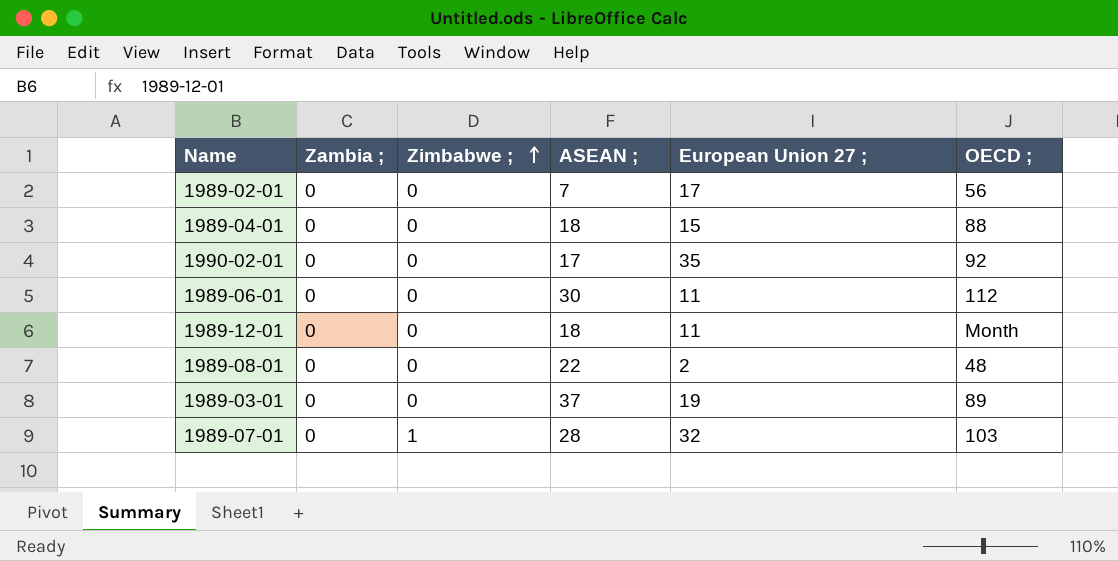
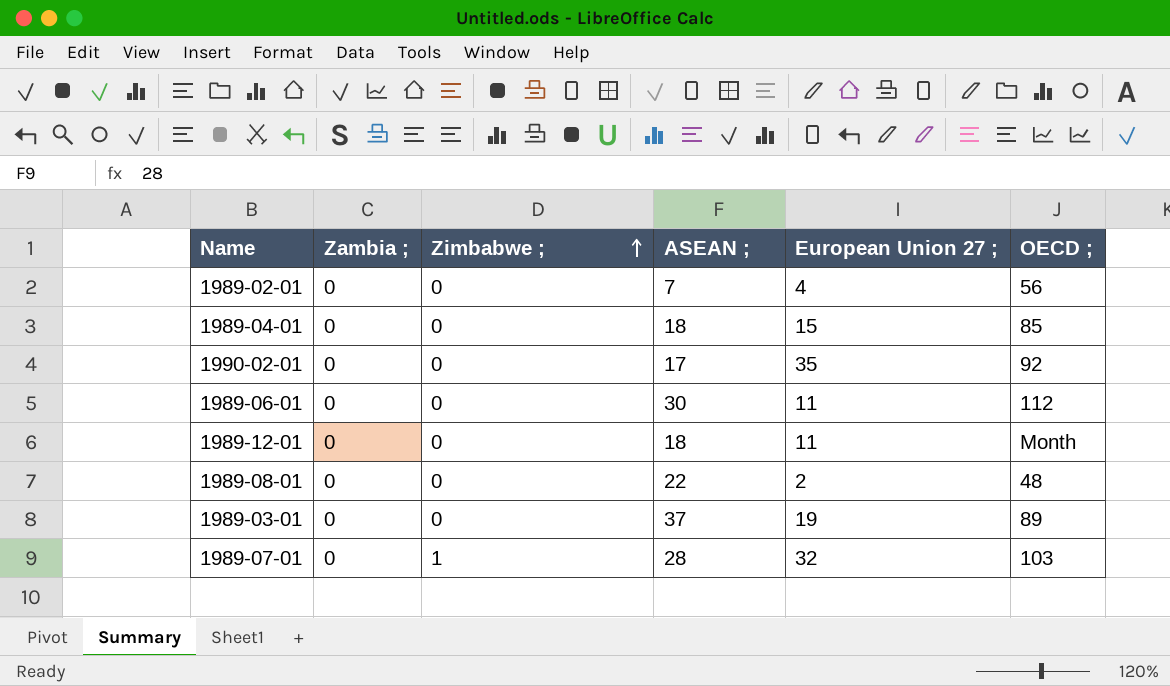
1989-02-01 | European Union 27 ;: 17 -> 4
1989-04-01 | OECD ;: 88 -> 85

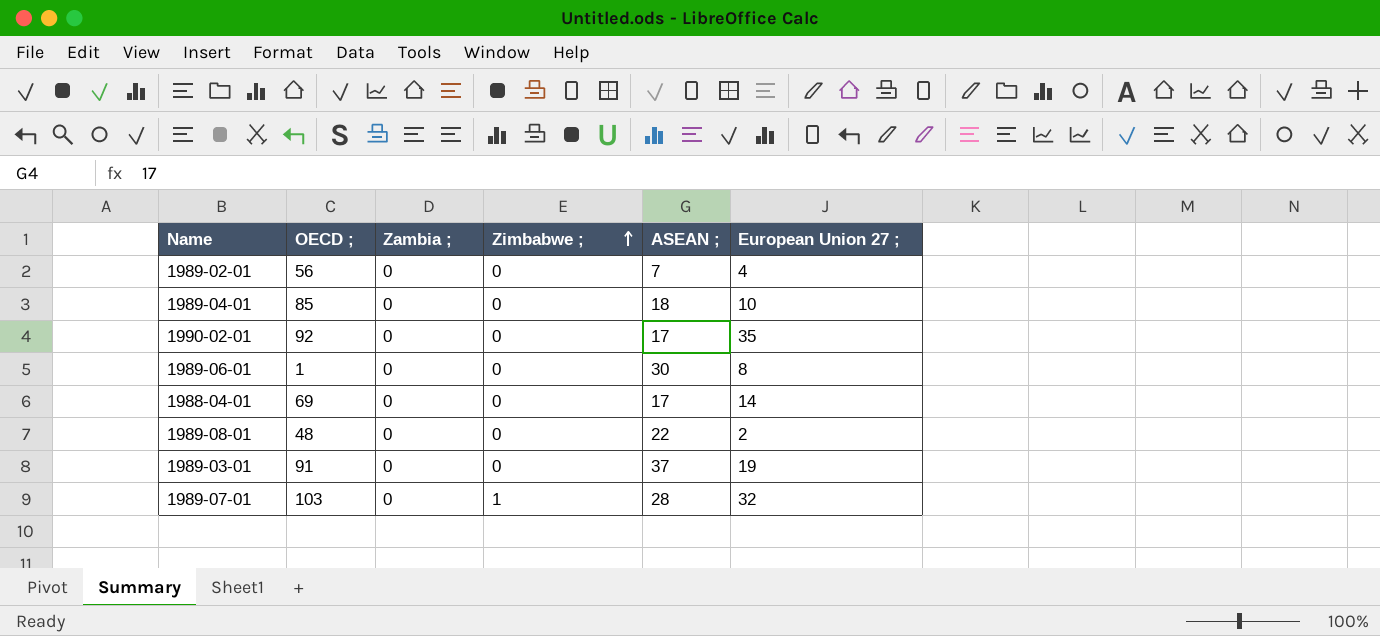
column OECD ; | position: 6 -> 2
row 1989-12-01: 0 | 0 | 18 | 11 | Month -> none
1989-04-01 | European Union 27 ;: 15 -> 10
1989-06-01 | OECD ;: 112 -> 1
1989-06-01 | European Union 27 ;: 11 -> 8
row 1988-04-01: none -> 69 | 0 | 0 | 17 | 14
1989-03-01 | OECD ;: 89 -> 91

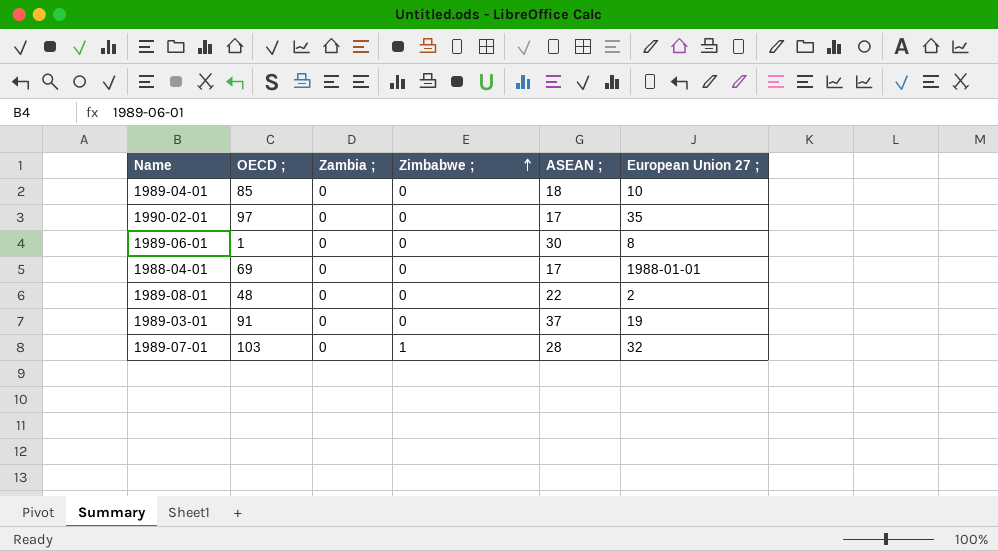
row 1989-02-01: 56 | 0 | 0 | 7 | 4 -> none
1990-02-01 | OECD ;: 92 -> 97
1988-04-01 | European Union 27 ;: 14 -> 1988-01-01

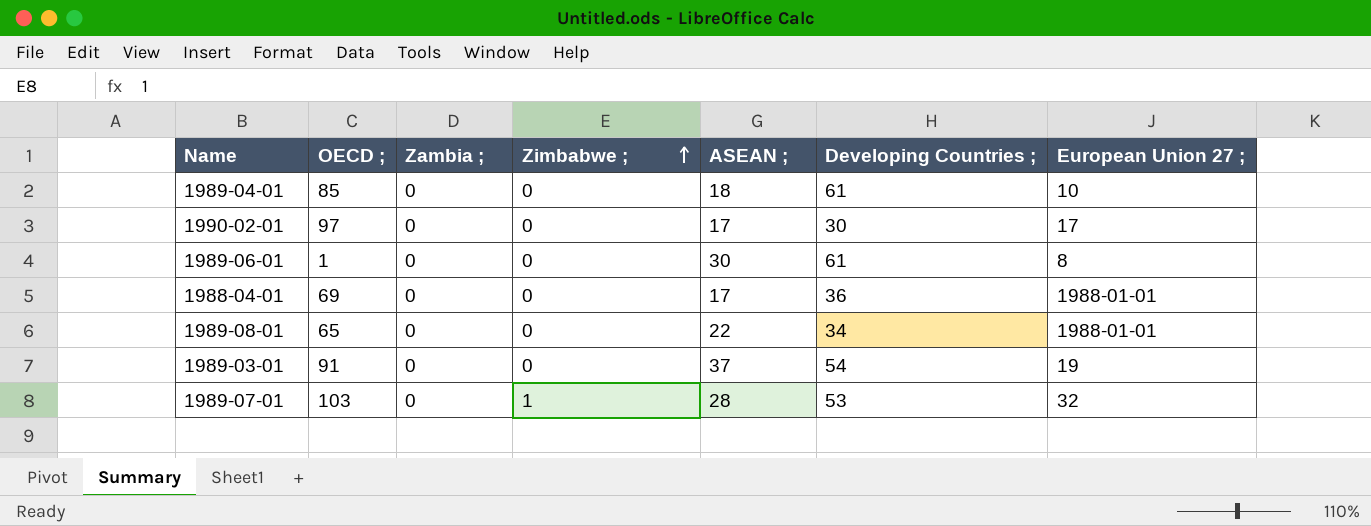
column Developing Countries ; | position: none -> 6
1990-02-01 | European Union 27 ;: 35 -> 17
1989-08-01 | OECD ;: 48 -> 65
1989-08-01 | European Union 27 ;: 2 -> 1988-01-01

